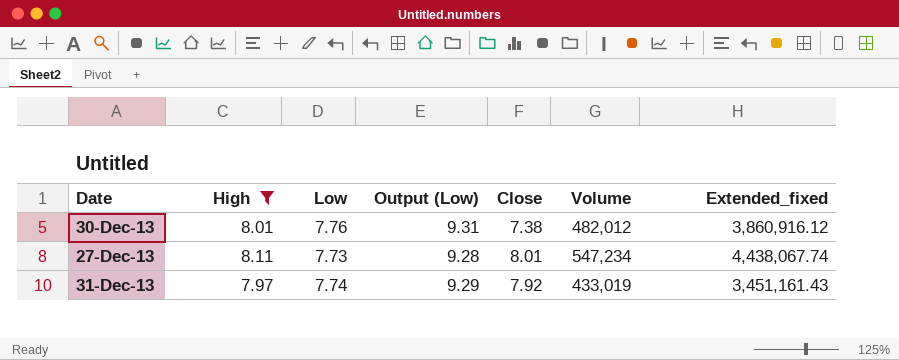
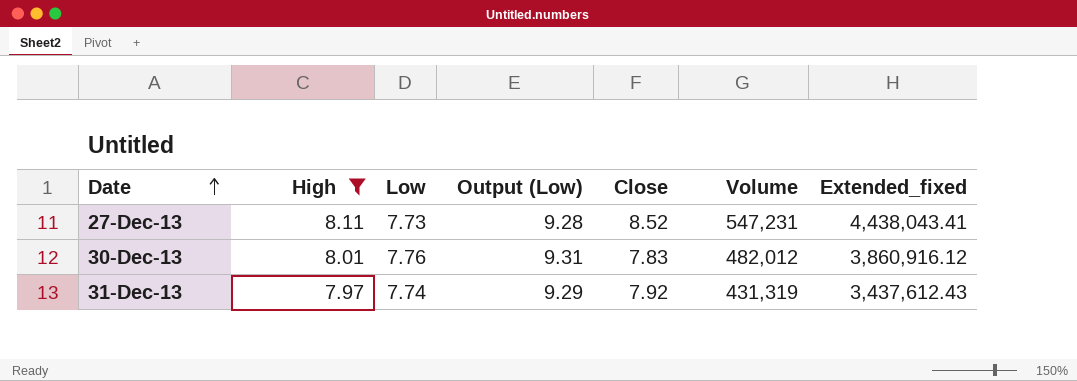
row order: none -> Date ascending
27-Dec-13 | Close: 8.01 -> 8.52
27-Dec-13 | Volume: 547,234 -> 547,231
27-Dec-13 | Extended_fixed: 4,438,067.74 -> 4,438,043.41
30-Dec-13 | Close: 7.38 -> 7.83
31-Dec-13 | Volume: 433,019 -> 431,319
31-Dec-13 | Extended_fixed: 3,451,161.43 -> 3,437,612.43

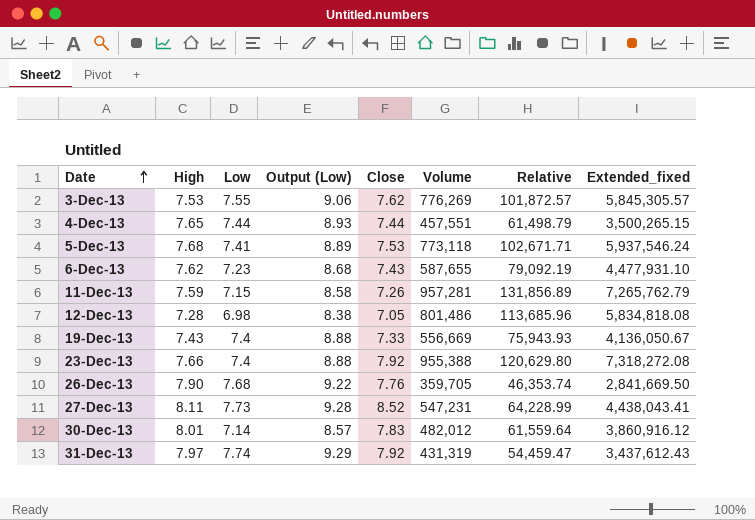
filter: High >= 7.97 -> none
column Relative | formula: none -> [Volume] / [Close]
30-Dec-13 | Low: 7.76 -> 7.14
30-Dec-13 | Output (Low): 9.31 -> 8.57

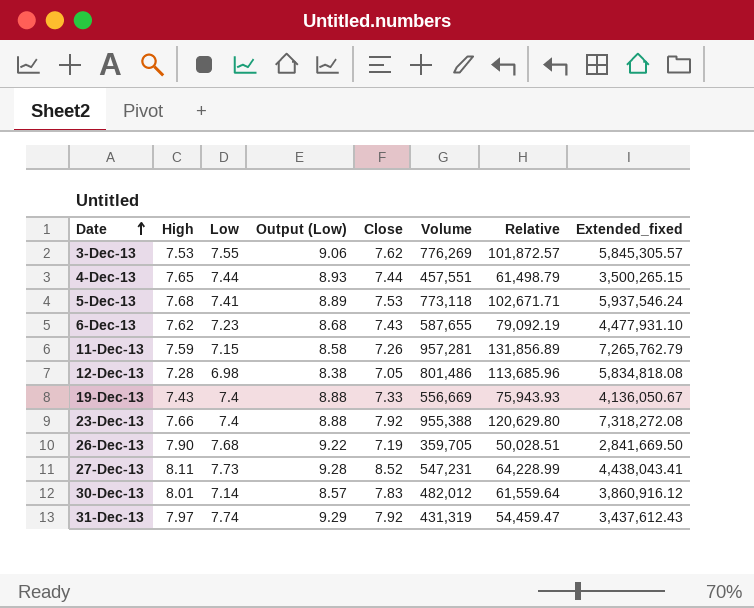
26-Dec-13 | Close: 7.76 -> 7.19
26-Dec-13 | Relative: 46,353.74 -> 50,028.51

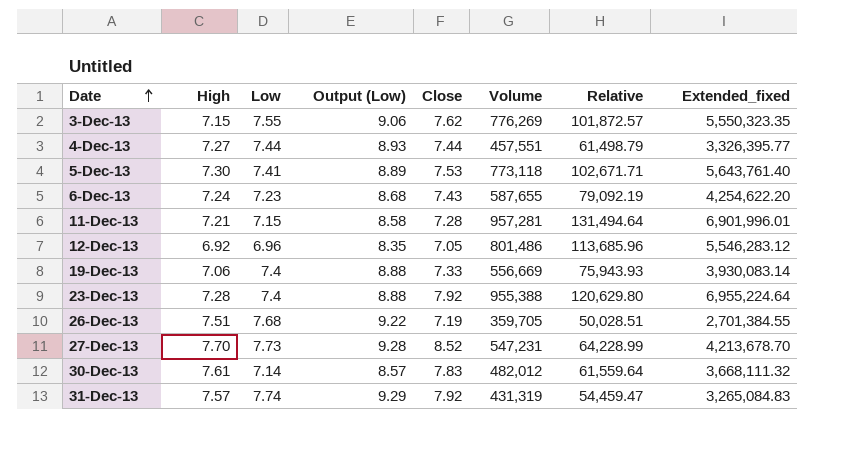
3-Dec-13 | High: 7.53 -> 7.15
3-Dec-13 | Extended_fixed: 5,845,305.57 -> 5,550,323.35
4-Dec-13 | High: 7.65 -> 7.27
4-Dec-13 | Extended_fixed: 3,500,265.15 -> 3,326,395.77
5-Dec-13 | High: 7.68 -> 7.30
5-Dec-13 | Extended_fixed: 5,937,546.24 -> 5,643,761.40
6-Dec-13 | High: 7.62 -> 7.24
6-Dec-13 | Extended_fixed: 4,477,931.10 -> 4,254,622.20
11-Dec-13 | High: 7.59 -> 7.21
11-Dec-13 | Close: 7.26 -> 7.28
11-Dec-13 | Relative: 131,856.89 -> 131,494.64
11-Dec-13 | Extended_fixed: 7,265,762.79 -> 6,901,996.01
12-Dec-13 | High: 7.28 -> 6.92
12-Dec-13 | Low: 6.98 -> 6.96
12-Dec-13 | Output (Low): 8.38 -> 8.35
12-Dec-13 | Extended_fixed: 5,834,818.08 -> 5,546,283.12
19-Dec-13 | High: 7.43 -> 7.06
19-Dec-13 | Extended_fixed: 4,136,050.67 -> 3,930,083.14
23-Dec-13 | High: 7.66 -> 7.28
23-Dec-13 | Extended_fixed: 7,318,272.08 -> 6,955,224.64
26-Dec-13 | High: 7.90 -> 7.51
26-Dec-13 | Extended_fixed: 2,841,669.50 -> 2,701,384.55
27-Dec-13 | High: 8.11 -> 7.70
27-Dec-13 | Extended_fixed: 4,438,043.41 -> 4,213,678.70
30-Dec-13 | High: 8.01 -> 7.61
30-Dec-13 | Extended_fixed: 3,860,916.12 -> 3,668,111.32
31-Dec-13 | High: 7.97 -> 7.57
31-Dec-13 | Extended_fixed: 3,437,612.43 -> 3,265,084.83

